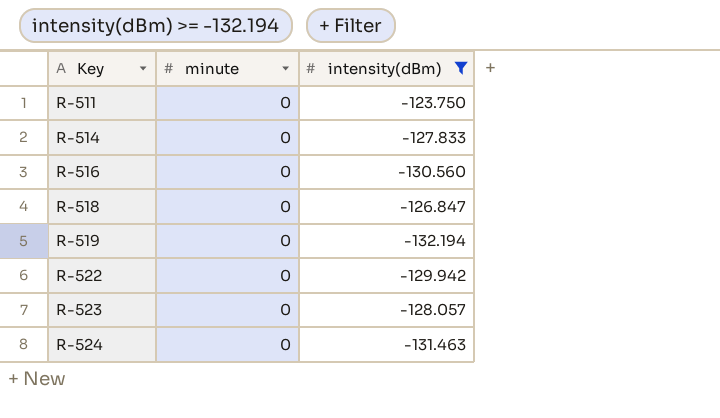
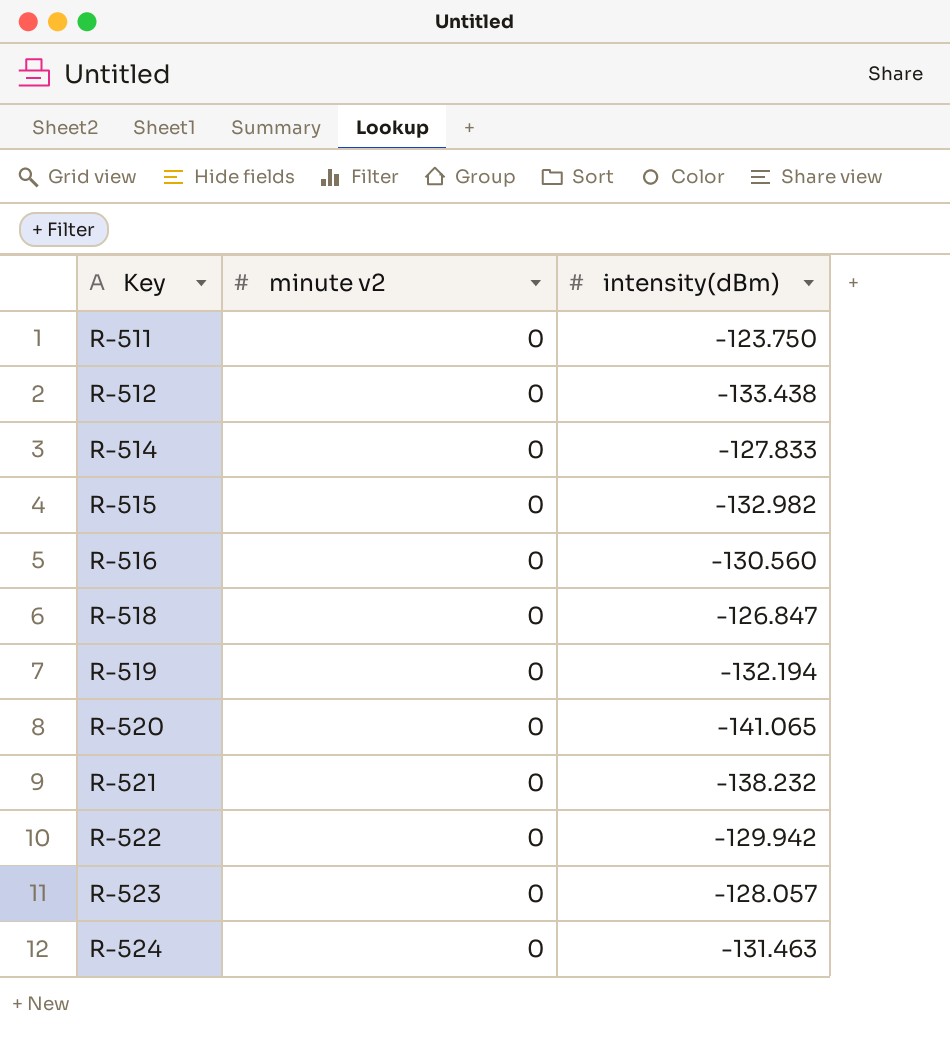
filter: intensity(dBm) >= -132.194 -> none
column name: minute -> minute v2

